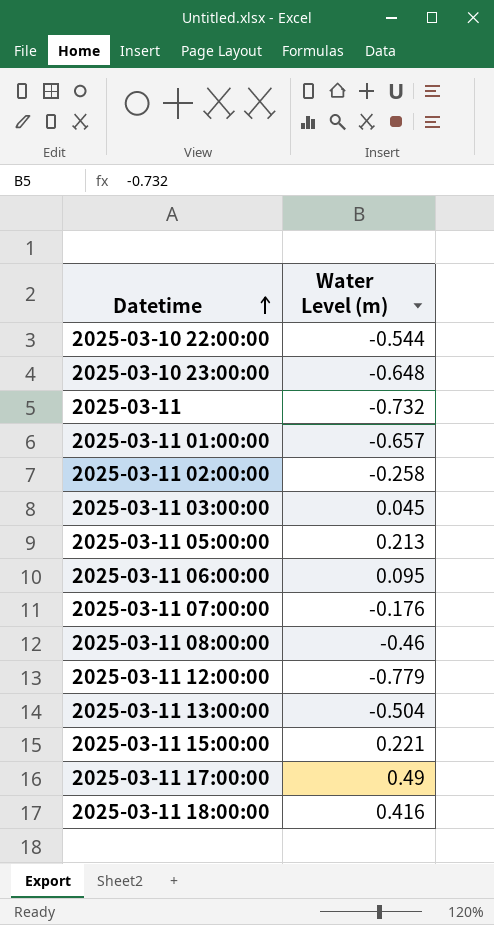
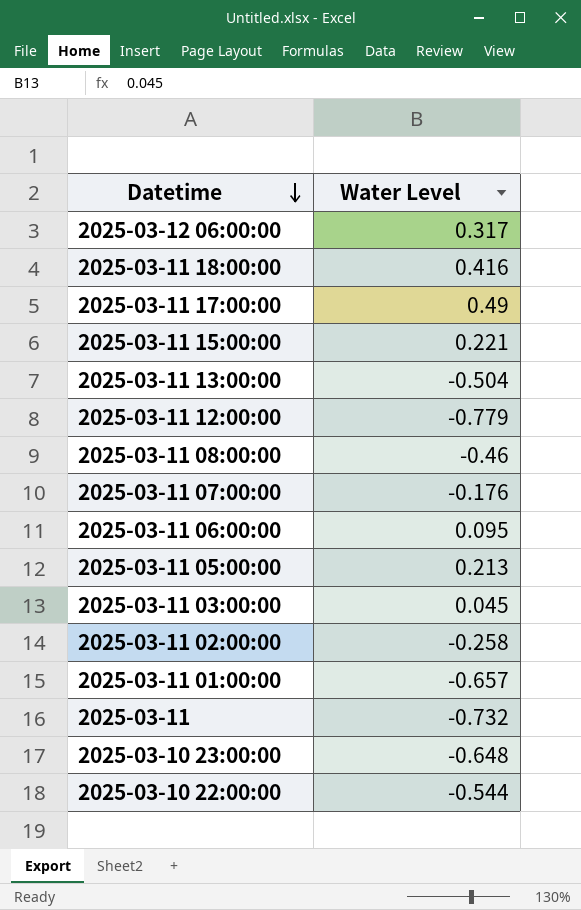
row order: Datetime ascending -> Datetime descending
column name: Water Level (m) -> Water Level
row 2025-03-12 06:00:00: none -> 0.317

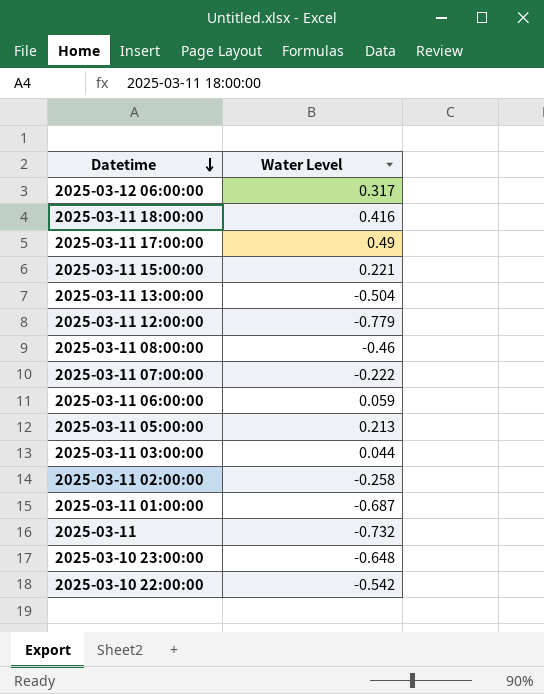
2025-03-11 07:00:00 | Water Level: -0.176 -> -0.222
2025-03-11 06:00:00 | Water Level: 0.095 -> 0.059
2025-03-11 03:00:00 | Water Level: 0.045 -> 0.044
2025-03-11 01:00:00 | Water Level: -0.657 -> -0.687
2025-03-10 22:00:00 | Water Level: -0.544 -> -0.542

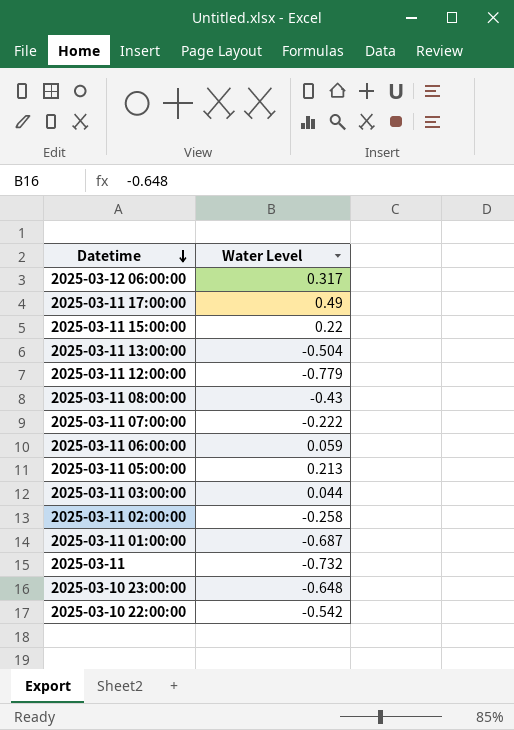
row 2025-03-11 18:00:00: 0.416 -> none
2025-03-11 15:00:00 | Water Level: 0.221 -> 0.22
2025-03-11 08:00:00 | Water Level: -0.46 -> -0.43

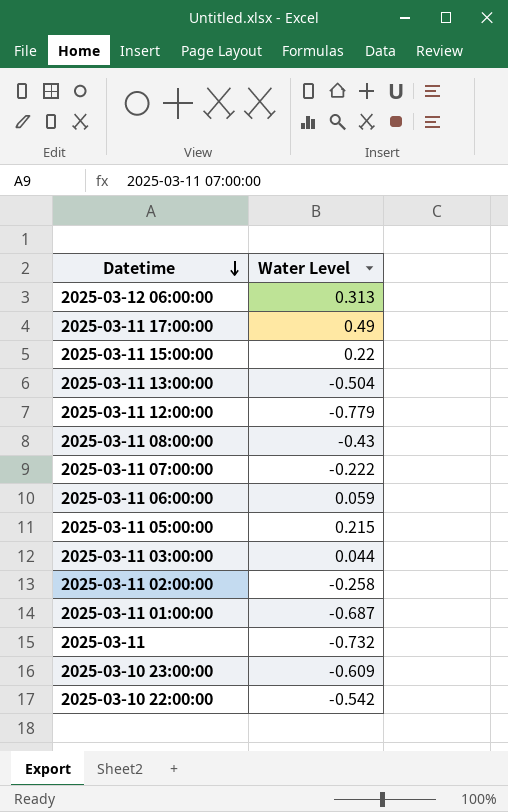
2025-03-12 06:00:00 | Water Level: 0.317 -> 0.313
2025-03-11 05:00:00 | Water Level: 0.213 -> 0.215
2025-03-10 23:00:00 | Water Level: -0.648 -> -0.609

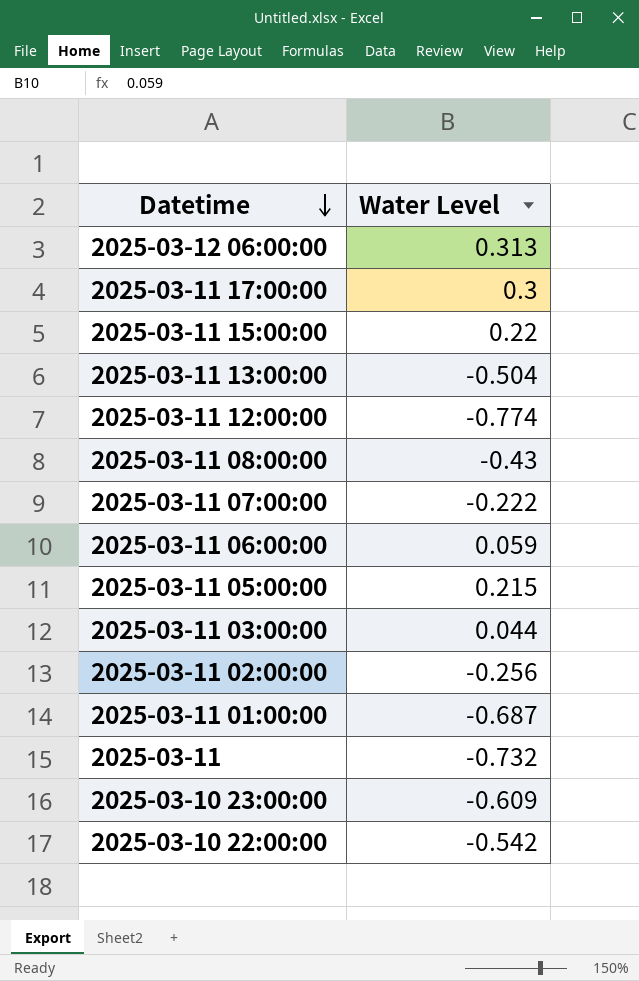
2025-03-11 17:00:00 | Water Level: 0.49 -> 0.3
2025-03-11 12:00:00 | Water Level: -0.779 -> -0.774
2025-03-11 02:00:00 | Water Level: -0.258 -> -0.256

